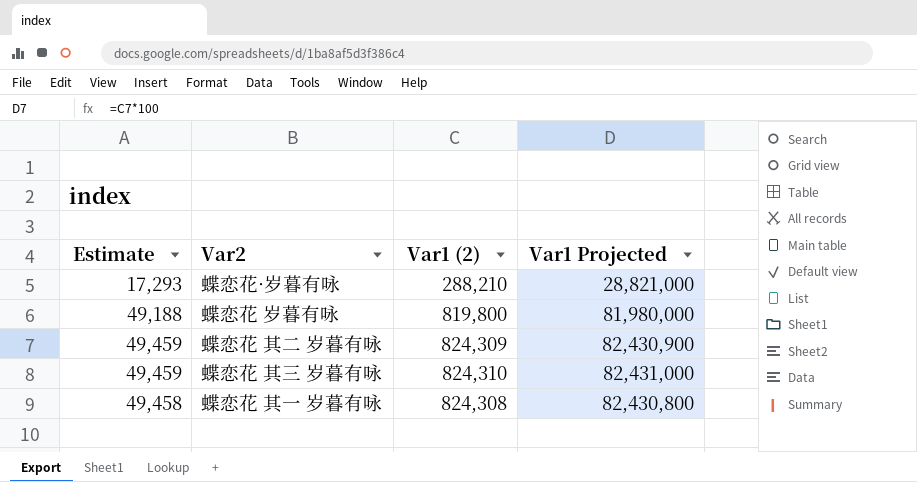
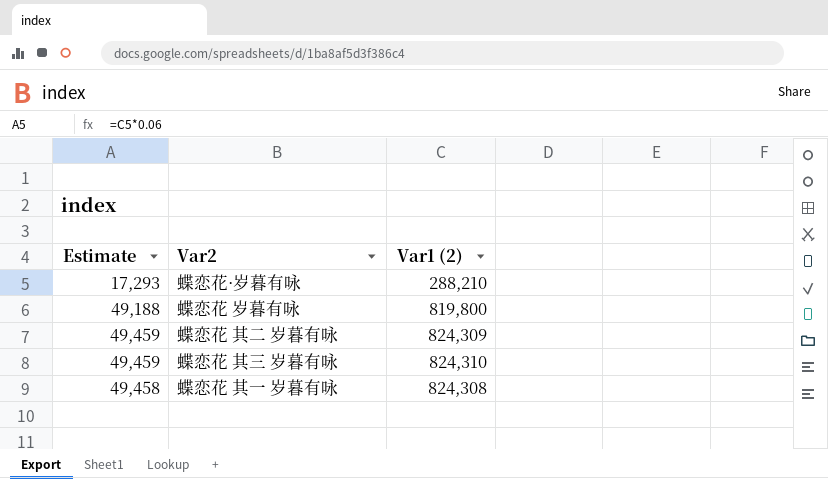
column Var1 Projected | formula: [Var1 (2)] * 100 -> none

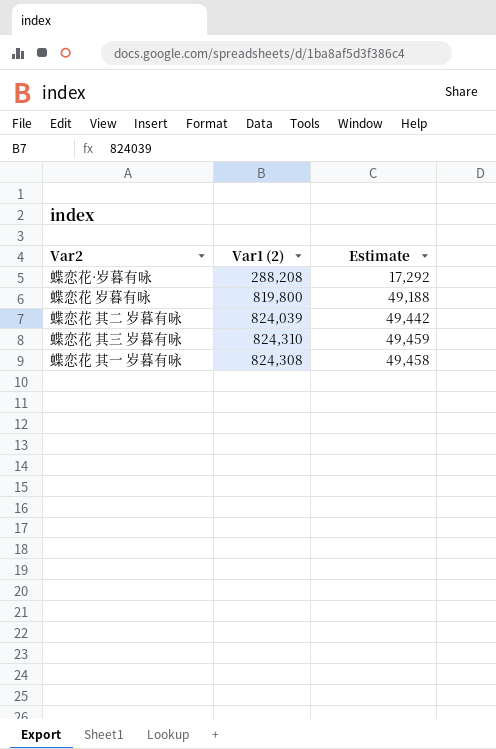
column Estimate | position: 1 -> 3
蝶恋花·岁暮有咏 | Var1 (2): 288,210 -> 288,208
蝶恋花·岁暮有咏 | Estimate: 17,293 -> 17,292
蝶恋花 其二 岁暮有咏 | Var1 (2): 824,309 -> 824,039
蝶恋花 其二 岁暮有咏 | Estimate: 49,459 -> 49,442

